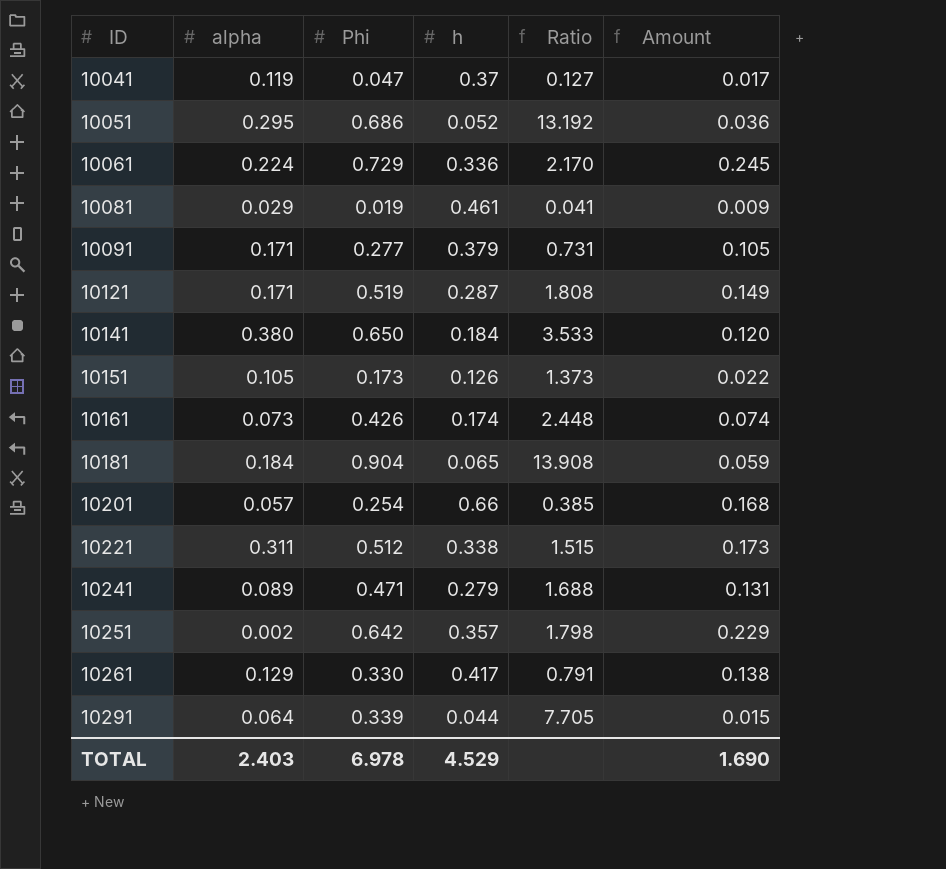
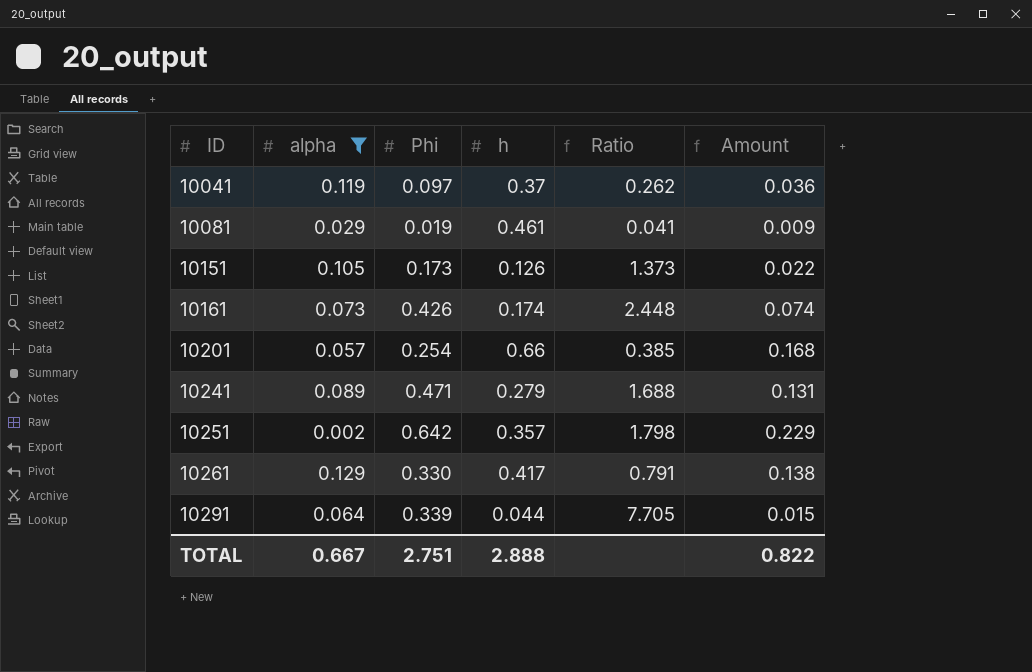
filter: none -> alpha <= 0.129
10041 | Phi: 0.047 -> 0.097
10041 | Ratio: 0.127 -> 0.262
10041 | Amount: 0.017 -> 0.036
TOTAL | alpha: 2.403 -> 0.667
TOTAL | Phi: 6.978 -> 2.751
TOTAL | h: 4.529 -> 2.888
TOTAL | Amount: 1.690 -> 0.822

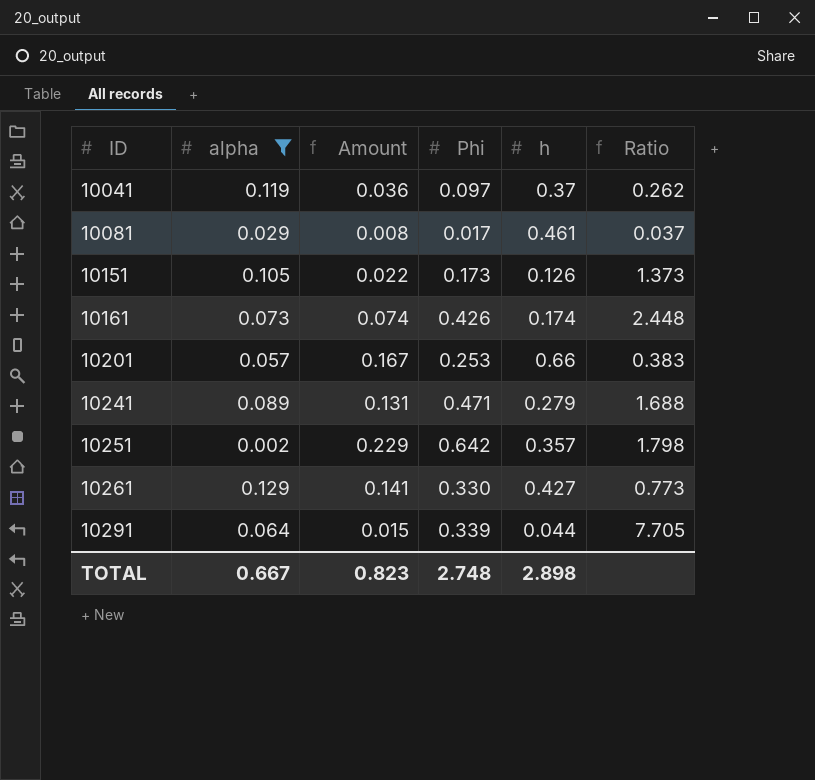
column Amount | position: 6 -> 3
10081 | Amount: 0.009 -> 0.008
10081 | Phi: 0.019 -> 0.017
10081 | Ratio: 0.041 -> 0.037
10201 | Amount: 0.168 -> 0.167
10201 | Phi: 0.254 -> 0.253
10201 | Ratio: 0.385 -> 0.383
10261 | Amount: 0.138 -> 0.141
10261 | h: 0.417 -> 0.427
10261 | Ratio: 0.791 -> 0.773
TOTAL | Amount: 0.822 -> 0.823
TOTAL | Phi: 2.751 -> 2.748
TOTAL | h: 2.888 -> 2.898

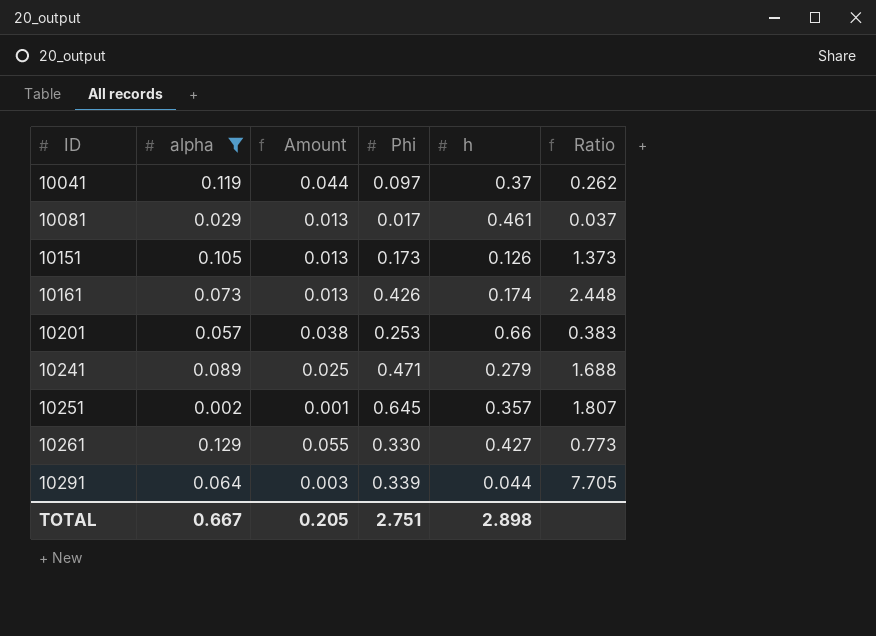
column Amount | formula: [Phi] * [h] -> [alpha] * [h]
10251 | Phi: 0.642 -> 0.645
10251 | Ratio: 1.798 -> 1.807
TOTAL | Amount: 0.823 -> 0.205
TOTAL | Phi: 2.748 -> 2.751

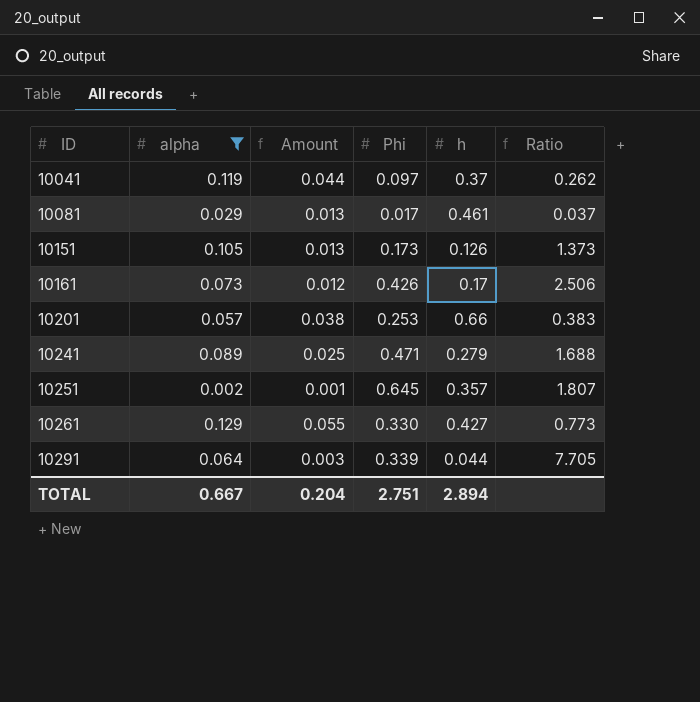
10161 | Amount: 0.013 -> 0.012
10161 | h: 0.174 -> 0.17
10161 | Ratio: 2.448 -> 2.506
TOTAL | Amount: 0.205 -> 0.204
TOTAL | h: 2.898 -> 2.894

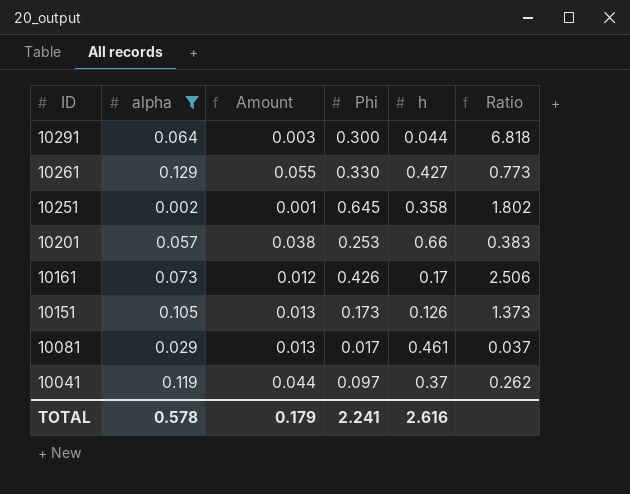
row order: ID ascending -> ID descending
row 10241: 0.089 | 0.025 | 0.471 | 0.279 | 1.688 -> none
10291 | Phi: 0.339 -> 0.300
10291 | Ratio: 7.705 -> 6.818
10251 | h: 0.357 -> 0.358
10251 | Ratio: 1.807 -> 1.802
TOTAL | alpha: 0.667 -> 0.578
TOTAL | Amount: 0.204 -> 0.179
TOTAL | Phi: 2.751 -> 2.241
TOTAL | h: 2.894 -> 2.616

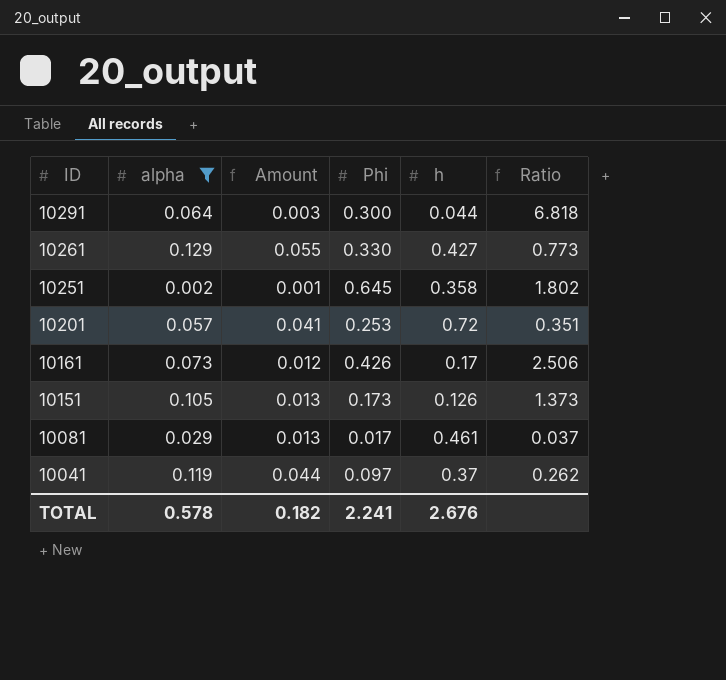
10201 | Amount: 0.038 -> 0.041
10201 | h: 0.66 -> 0.72
10201 | Ratio: 0.383 -> 0.351
TOTAL | Amount: 0.179 -> 0.182
TOTAL | h: 2.616 -> 2.676

